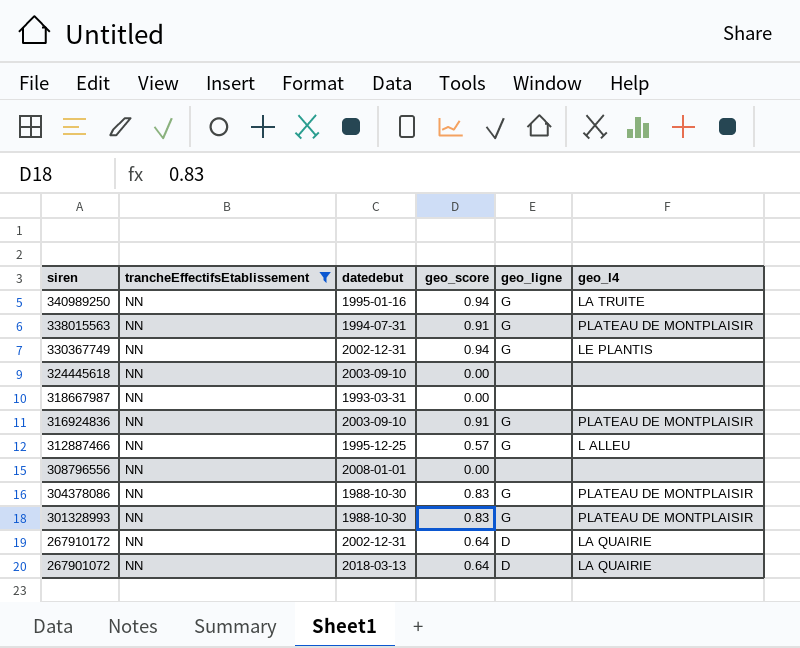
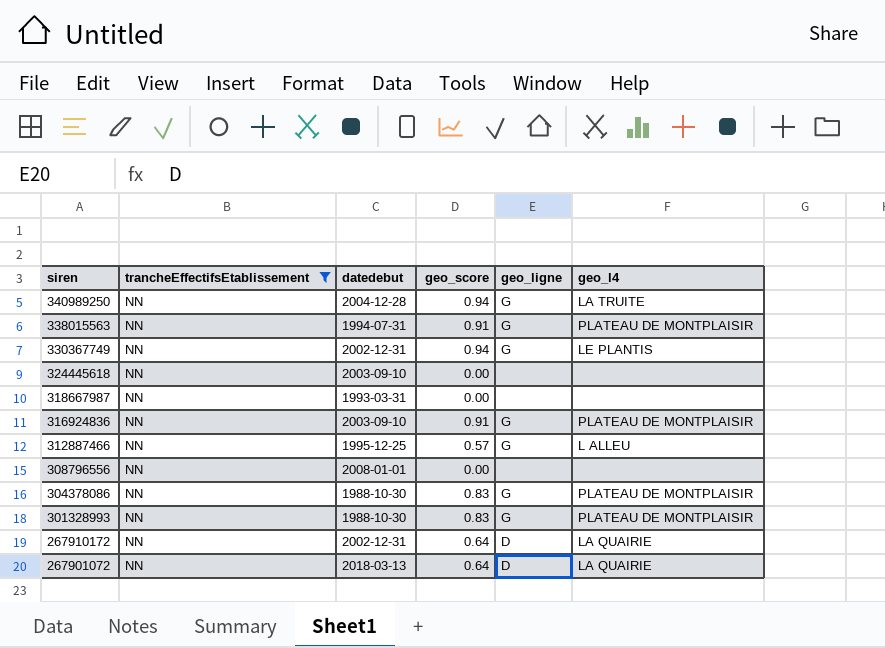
340989250 | datedebut: 1995-01-16 -> 2004-12-28

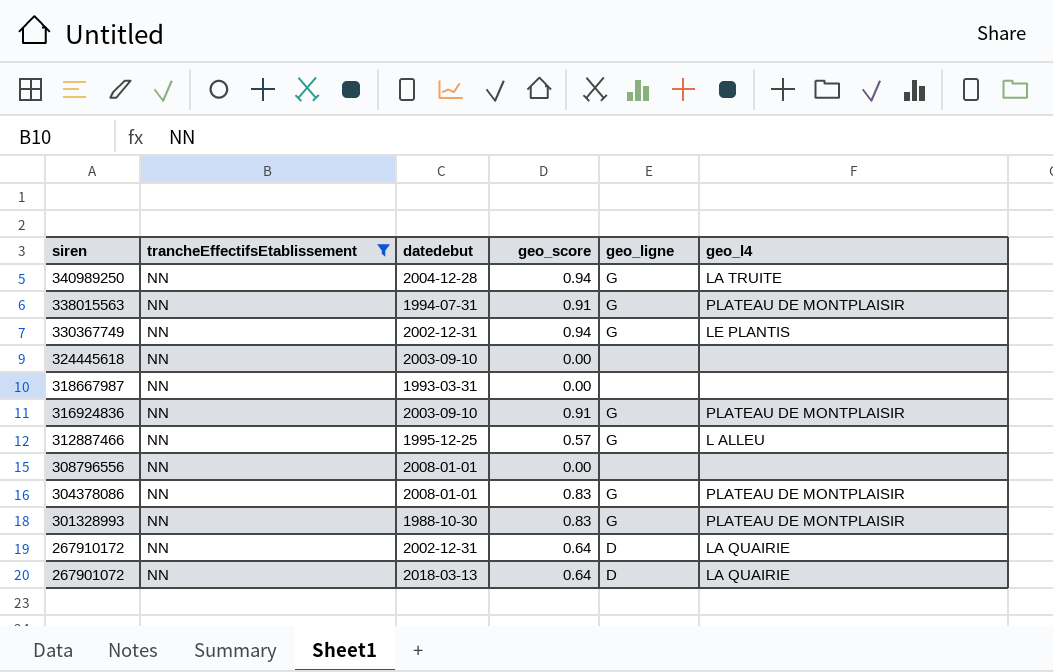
304378086 | datedebut: 1988-10-30 -> 2008-01-01

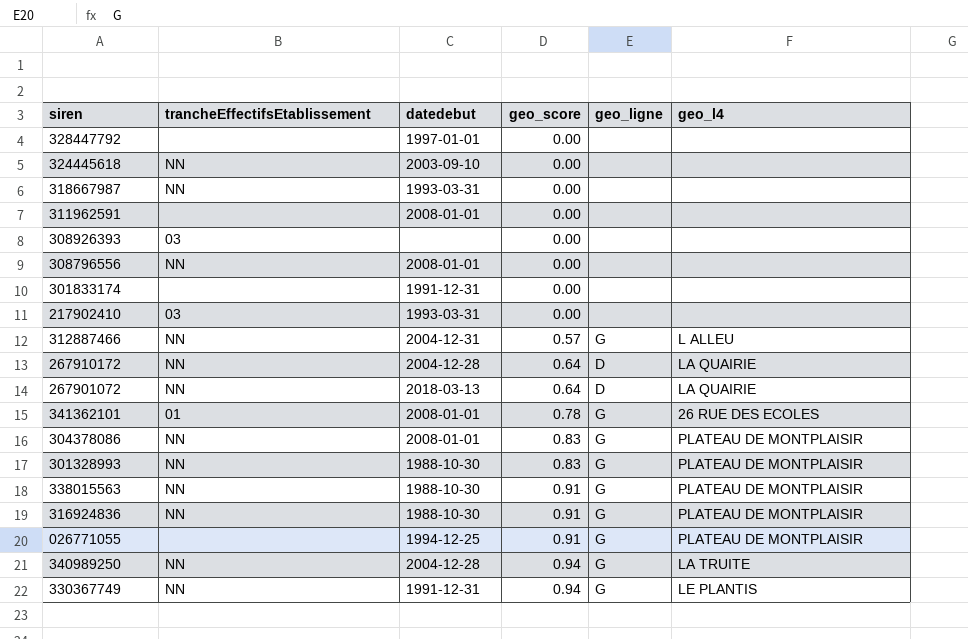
filter: trancheEffectifsEtablissement = NN -> none
row order: siren descending -> geo_score ascending
312887466 | datedebut: 1995-12-25 -> 2004-12-31
267910172 | datedebut: 2002-12-31 -> 2004-12-28
338015563 | datedebut: 1994-07-31 -> 1988-10-30
316924836 | datedebut: 2003-09-10 -> 1988-10-30
330367749 | datedebut: 2002-12-31 -> 1991-12-31

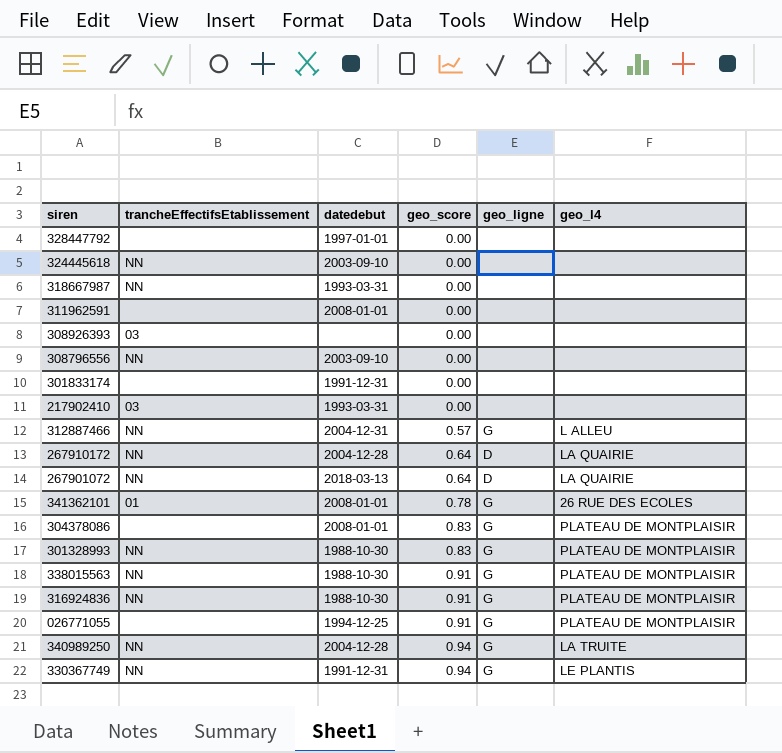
308796556 | datedebut: 2008-01-01 -> 2003-09-10
304378086 | trancheEffectifsEtablissement: NN -> none

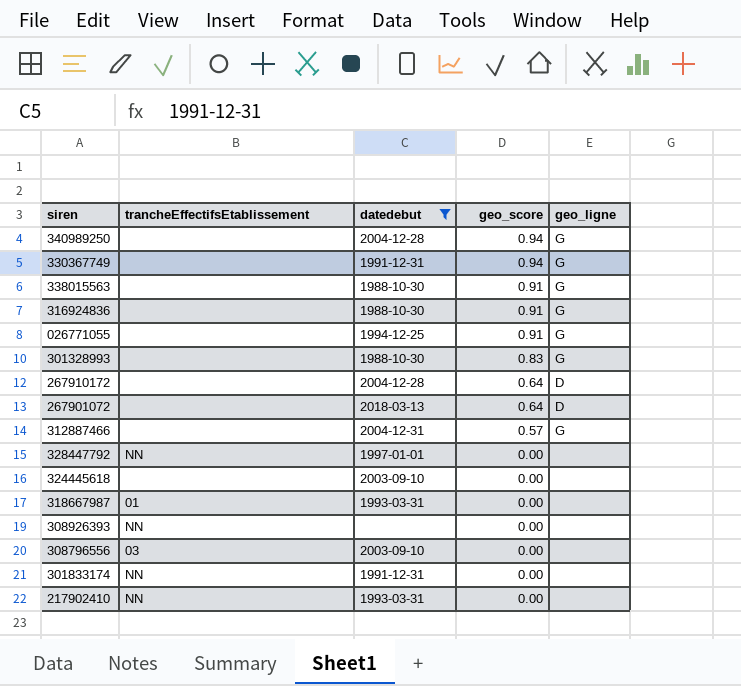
filter: none -> datedebut != 2008-01-01
row order: geo_score ascending -> geo_score descending
column geo_l4 | position: 6 -> none
340989250 | trancheEffectifsEtablissement: NN -> none
330367749 | trancheEffectifsEtablissement: NN -> none
338015563 | trancheEffectifsEtablissement: NN -> none
316924836 | trancheEffectifsEtablissement: NN -> none
301328993 | trancheEffectifsEtablissement: NN -> none
267910172 | trancheEffectifsEtablissement: NN -> none
267901072 | trancheEffectifsEtablissement: NN -> none
312887466 | trancheEffectifsEtablissement: NN -> none
328447792 | trancheEffectifsEtablissement: none -> NN
324445618 | trancheEffectifsEtablissement: NN -> none
318667987 | trancheEffectifsEtablissement: NN -> 01
308926393 | trancheEffectifsEtablissement: 03 -> NN
308796556 | trancheEffectifsEtablissement: NN -> 03
301833174 | trancheEffectifsEtablissement: none -> NN
217902410 | trancheEffectifsEtablissement: 03 -> NN

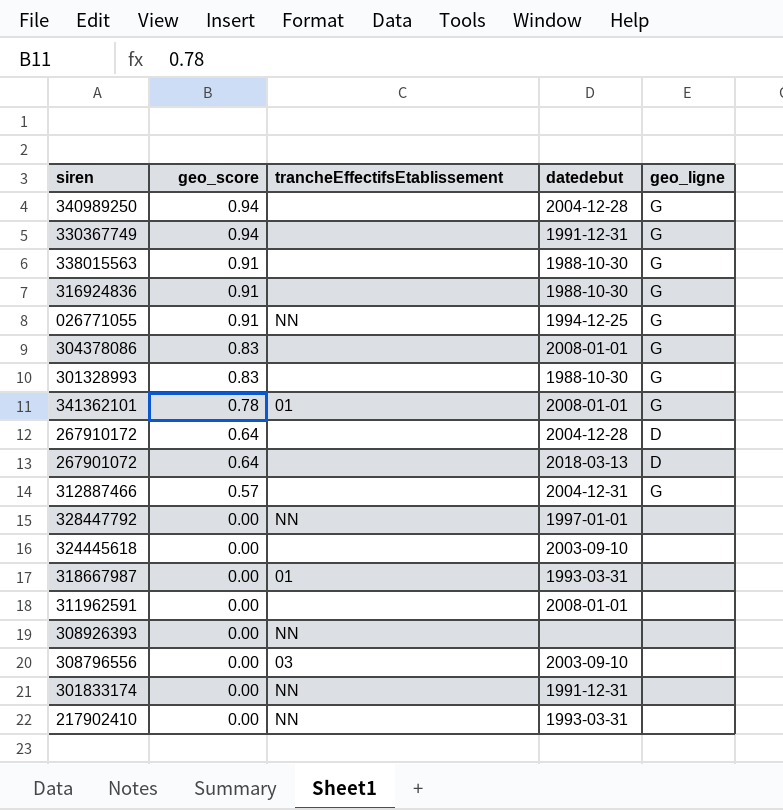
filter: datedebut != 2008-01-01 -> none
column geo_score | position: 4 -> 2
026771055 | trancheEffectifsEtablissement: none -> NN

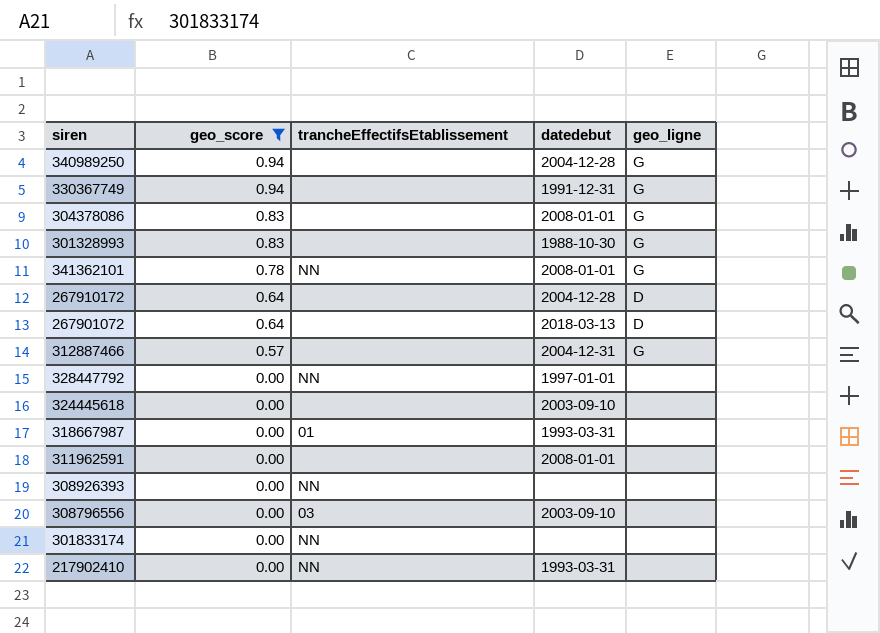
filter: none -> geo_score != 0.91
341362101 | trancheEffectifsEtablissement: 01 -> NN
301833174 | datedebut: 1991-12-31 -> none

